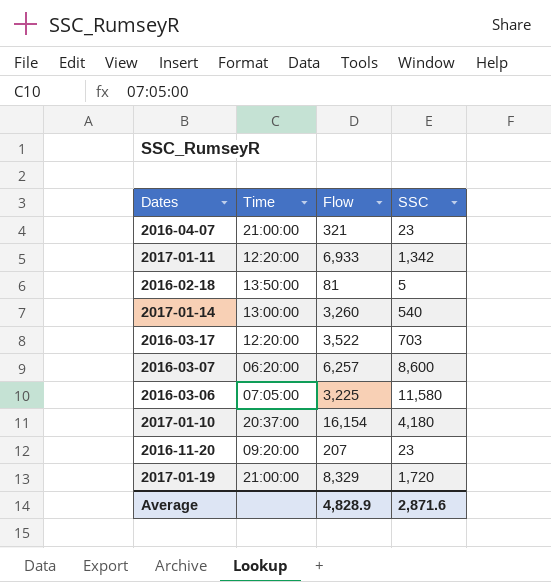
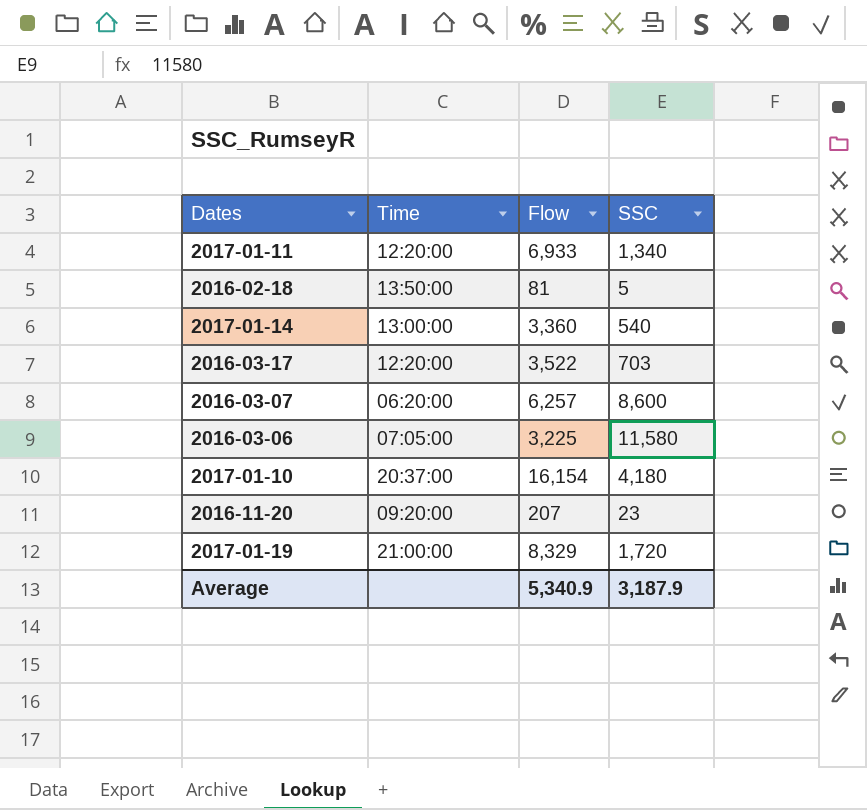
row 2016-04-07: 21:00:00 | 321 | 23 -> none
2017-01-11 | SSC: 1,342 -> 1,340
2017-01-14 | Flow: 3,260 -> 3,360
Average | Flow: 4,828.9 -> 5,340.9
Average | SSC: 2,871.6 -> 3,187.9

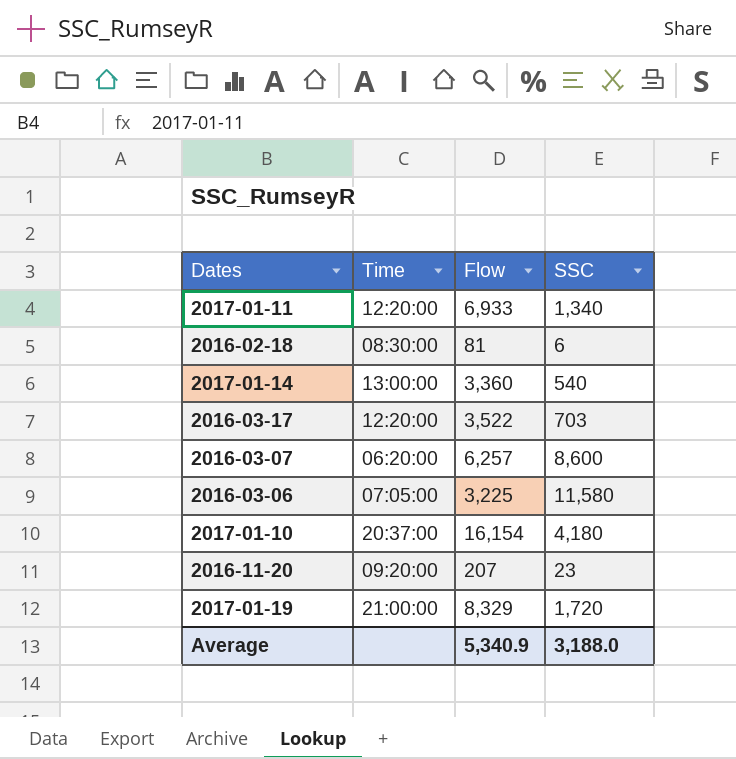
2016-02-18 | Time: 13:50:00 -> 08:30:00
2016-02-18 | SSC: 5 -> 6
Average | SSC: 3,187.9 -> 3,188.0

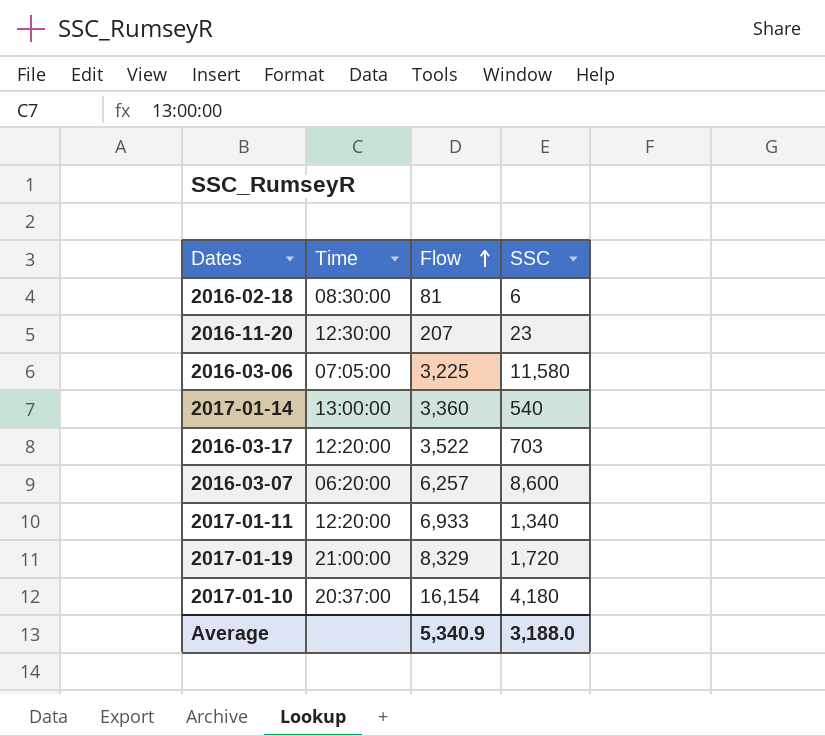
row order: none -> Flow ascending
2016-11-20 | Time: 09:20:00 -> 12:30:00

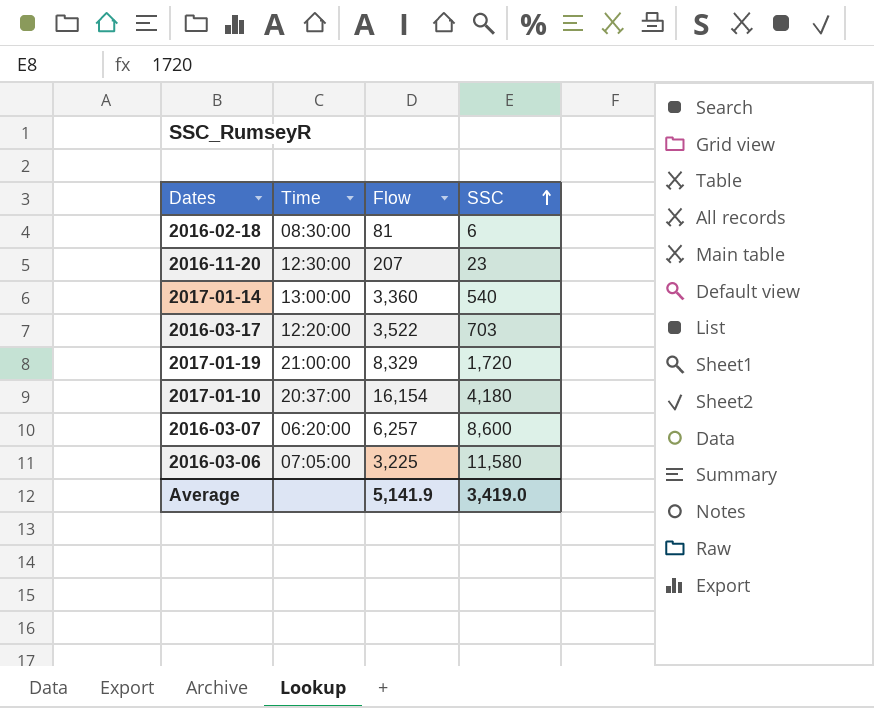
row order: Flow ascending -> SSC ascending
row 2017-01-11: 12:20:00 | 6,933 | 1,340 -> none
Average | Flow: 5,340.9 -> 5,141.9
Average | SSC: 3,188.0 -> 3,419.0

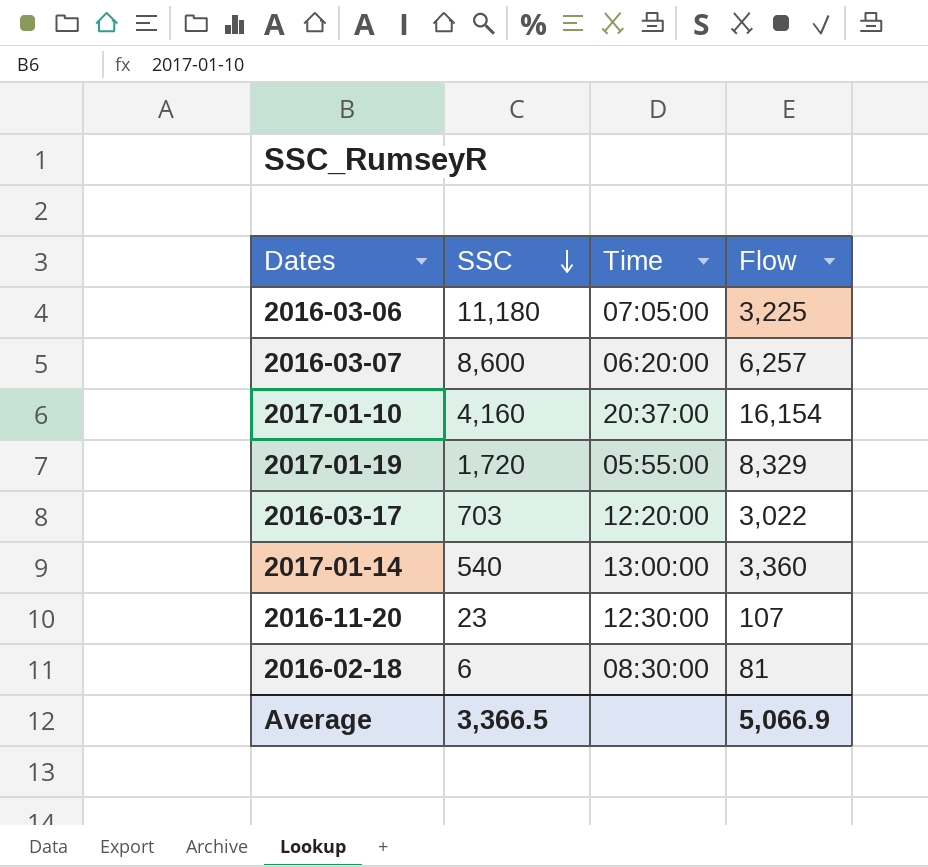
row order: SSC ascending -> SSC descending
column SSC | position: 4 -> 2
2016-03-06 | SSC: 11,580 -> 11,180
2017-01-10 | SSC: 4,180 -> 4,160
2017-01-19 | Time: 21:00:00 -> 05:55:00
2016-03-17 | Flow: 3,522 -> 3,022
2016-11-20 | Flow: 207 -> 107
Average | SSC: 3,419.0 -> 3,366.5
Average | Flow: 5,141.9 -> 5,066.9

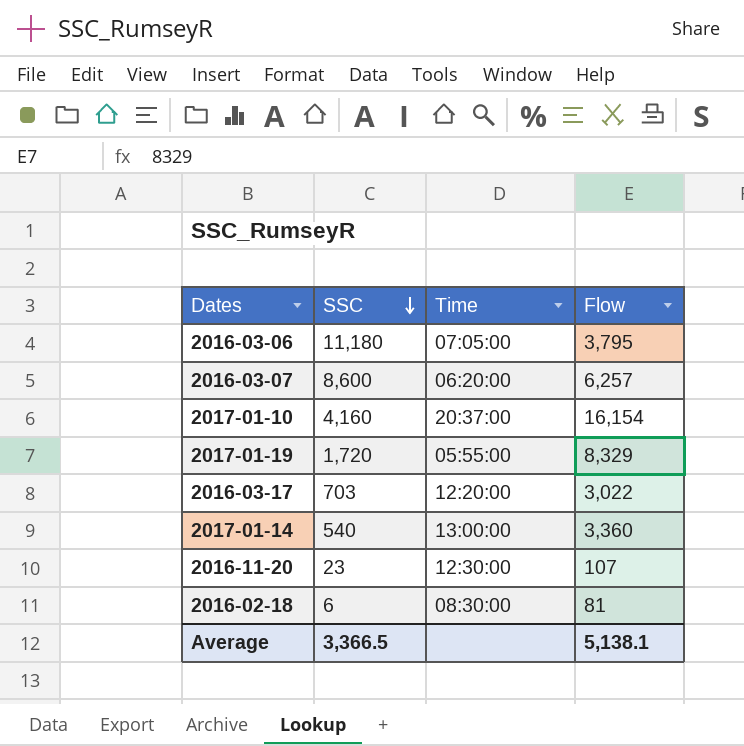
2016-03-06 | Flow: 3,225 -> 3,795
Average | Flow: 5,066.9 -> 5,138.1

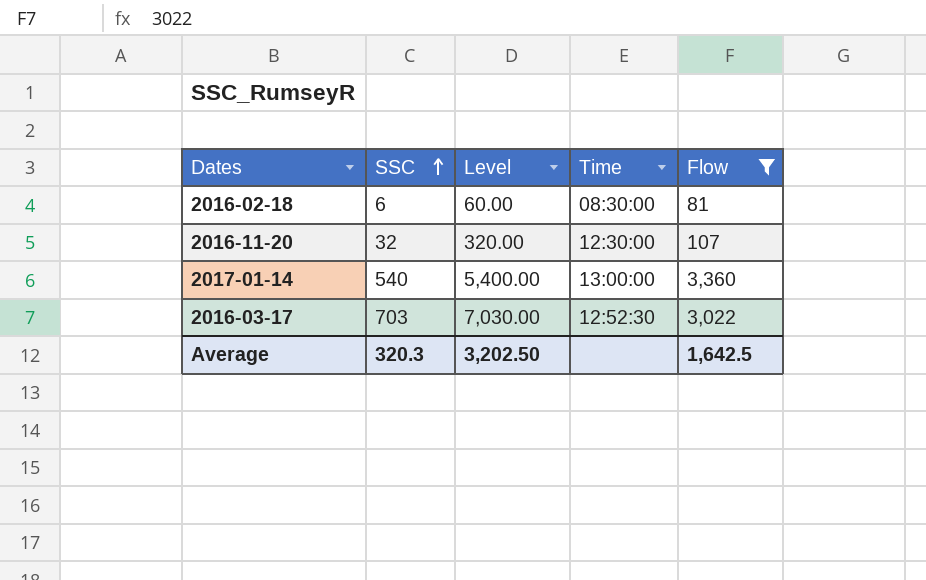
filter: none -> Flow <= 3,360
row order: SSC descending -> SSC ascending
column Level | formula: none -> [SSC] * 10
2016-11-20 | SSC: 23 -> 32
2016-03-17 | Time: 12:20:00 -> 12:52:30
Average | SSC: 3,366.5 -> 320.3
Average | Flow: 5,138.1 -> 1,642.5

